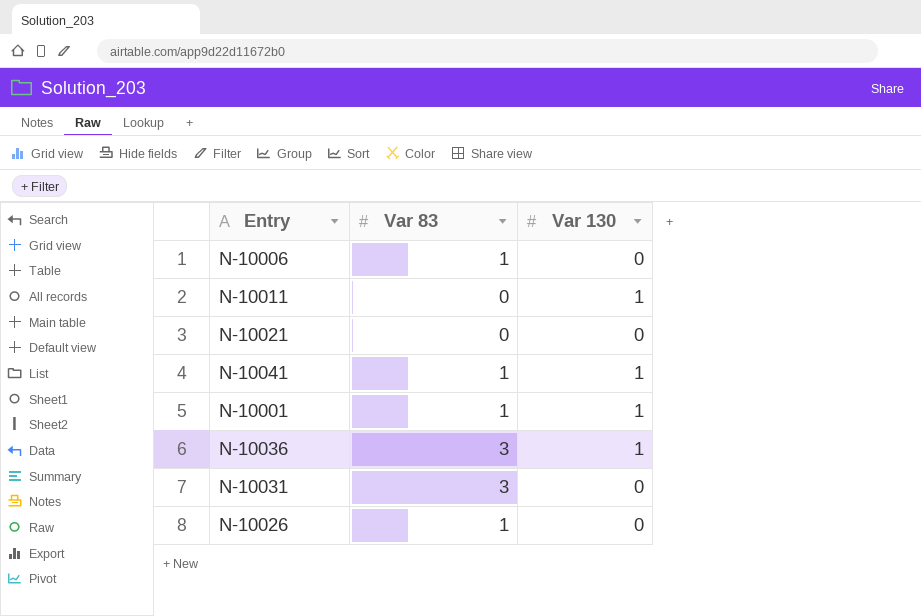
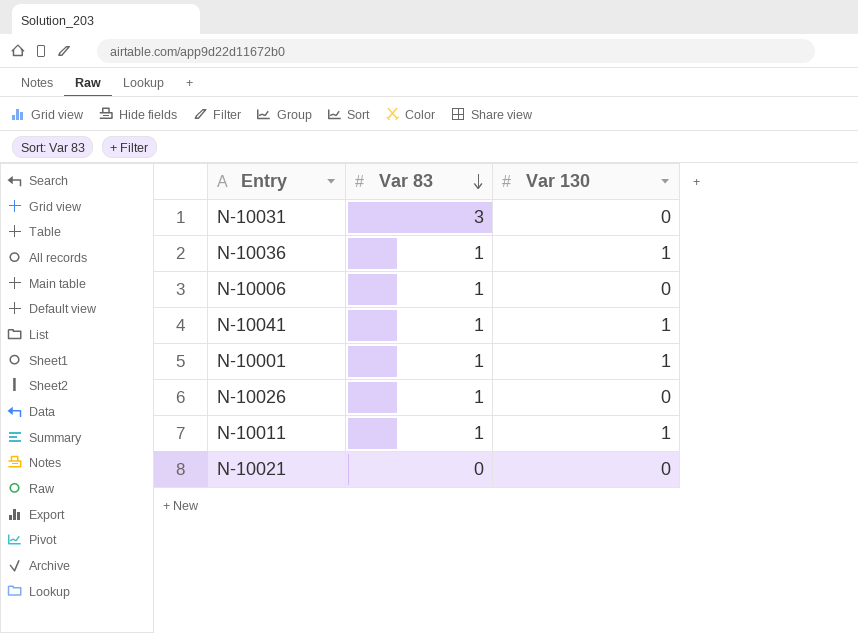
row order: none -> Var 83 descending
N-10036 | Var 83: 3 -> 1
N-10011 | Var 83: 0 -> 1

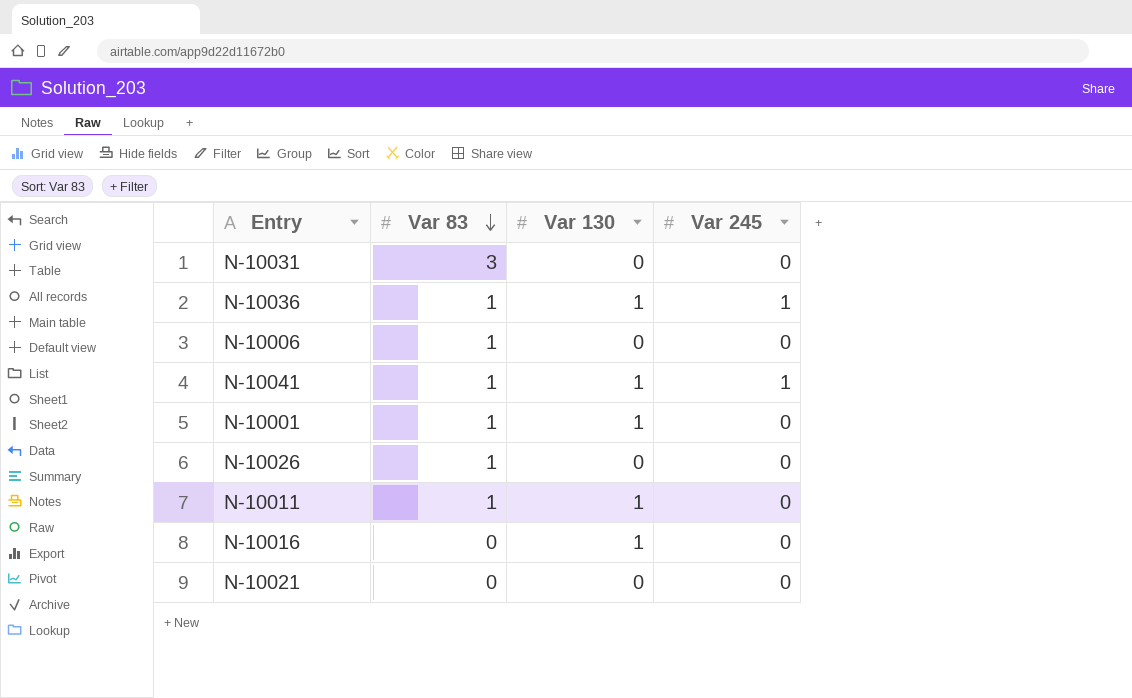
column Var 245 | position: none -> 4
row N-10016: none -> 0 | 1 | 0

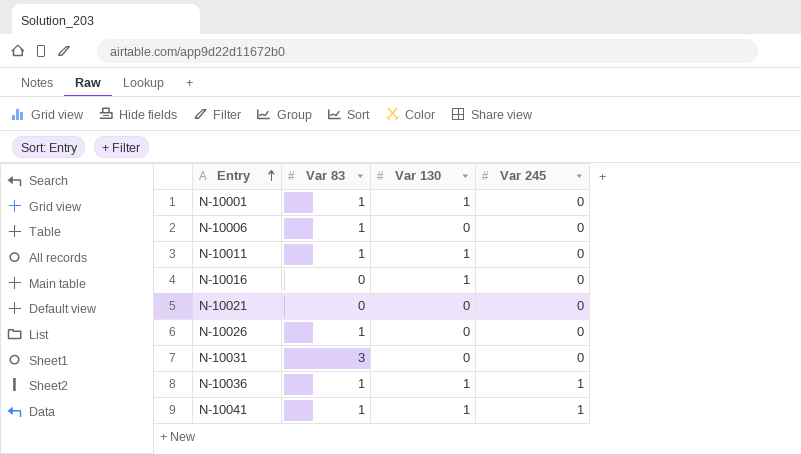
row order: Var 83 descending -> Entry ascending

